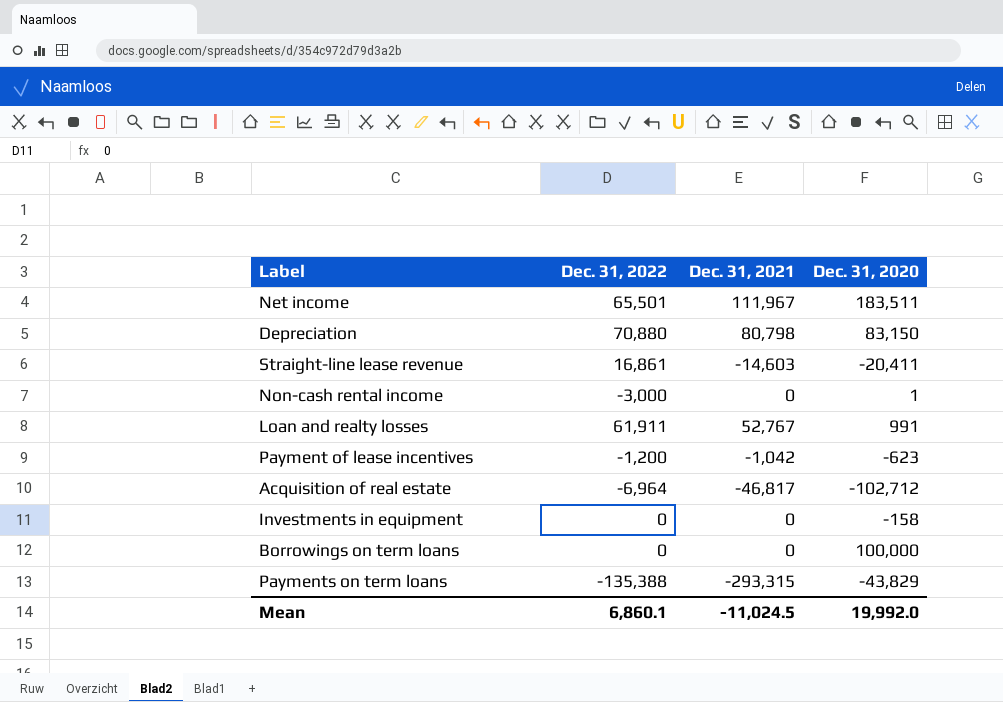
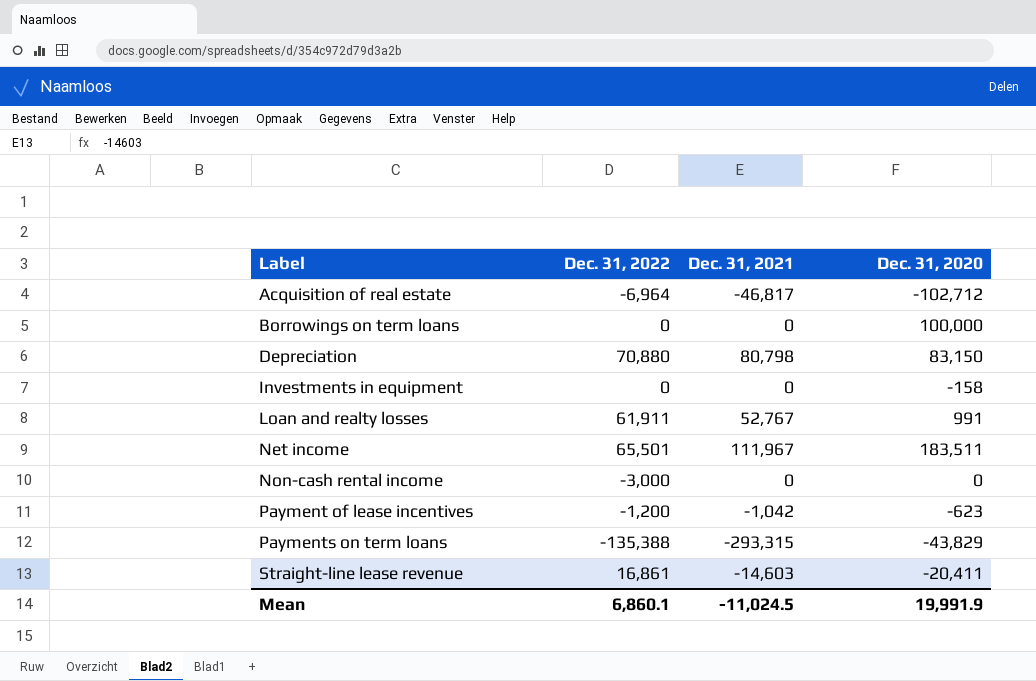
row order: none -> Label ascending
Non-cash rental income | Dec. 31, 2020: 1 -> 0
Mean | Dec. 31, 2020: 19,992.0 -> 19,991.9

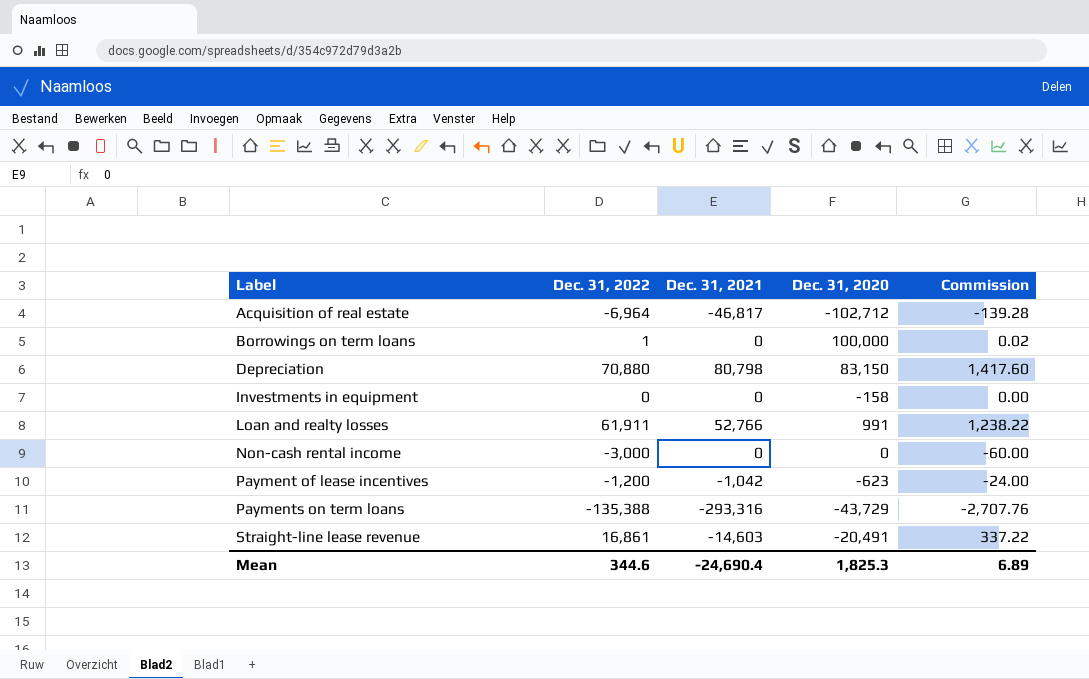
column Commission | formula: none -> [Dec. 31, 2022] * 0.02
row Net income: 65,501 | 111,967 | 183,511 -> none
Borrowings on term loans | Dec. 31, 2022: 0 -> 1
Loan and realty losses | Dec. 31, 2021: 52,767 -> 52,766
Payments on term loans | Dec. 31, 2021: -293,315 -> -293,316
Payments on term loans | Dec. 31, 2020: -43,829 -> -43,729
Straight-line lease revenue | Dec. 31, 2020: -20,411 -> -20,491
Mean | Dec. 31, 2022: 6,860.1 -> 344.6
Mean | Dec. 31, 2021: -11,024.5 -> -24,690.4
Mean | Dec. 31, 2020: 19,991.9 -> 1,825.3

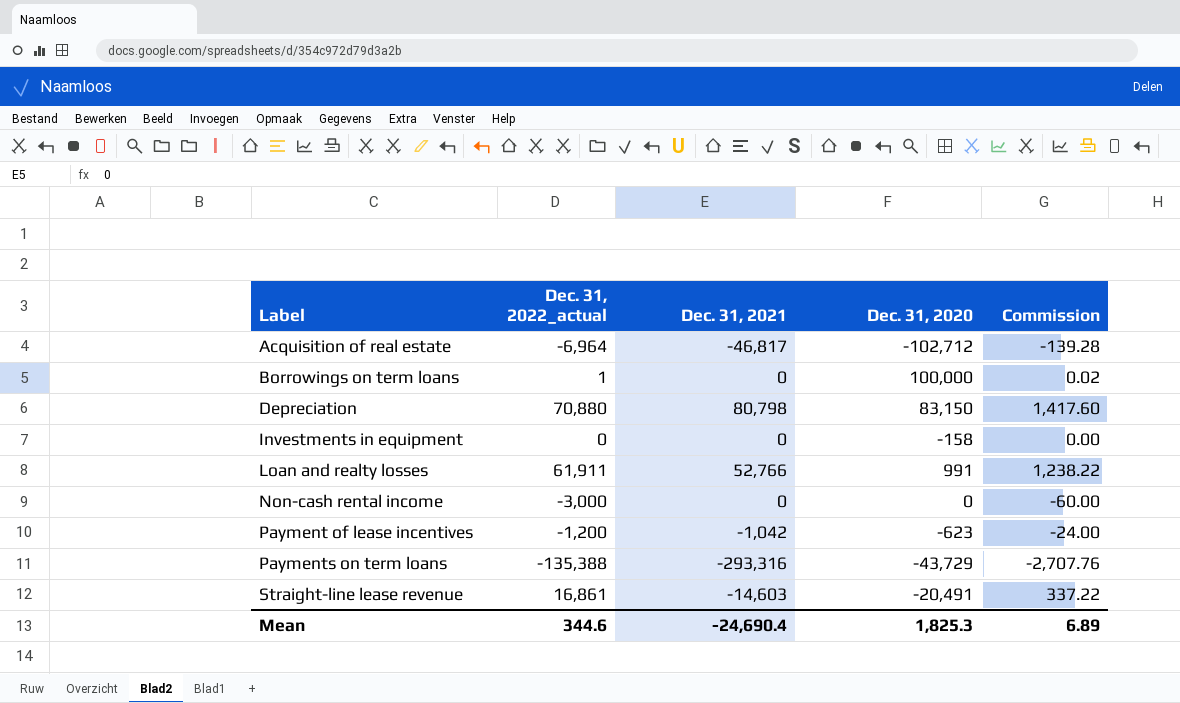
column name: Dec. 31, 2022 -> Dec. 31, 2022_actual

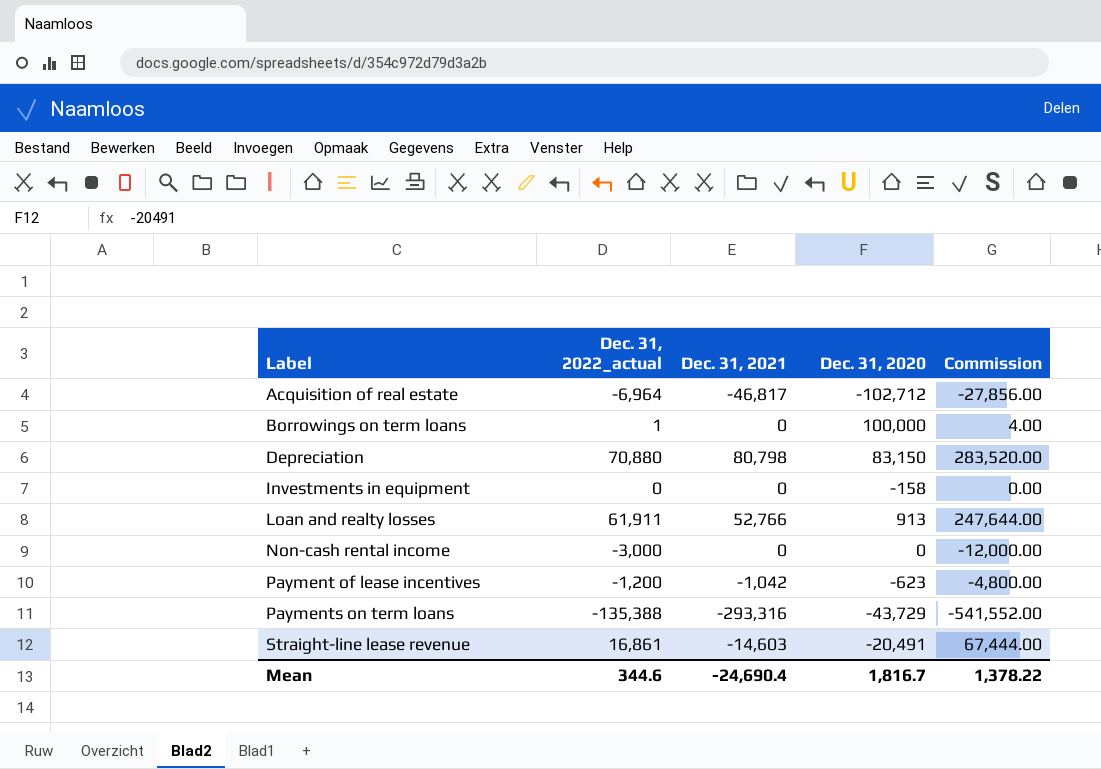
column Commission | formula: [Dec. 31, 2022_actual] * 0.02 -> [Dec. 31, 2022_actual] * 4
Loan and realty losses | Dec. 31, 2020: 991 -> 913
Mean | Dec. 31, 2020: 1,825.3 -> 1,816.7
Mean | Commission: 6.89 -> 1,378.22

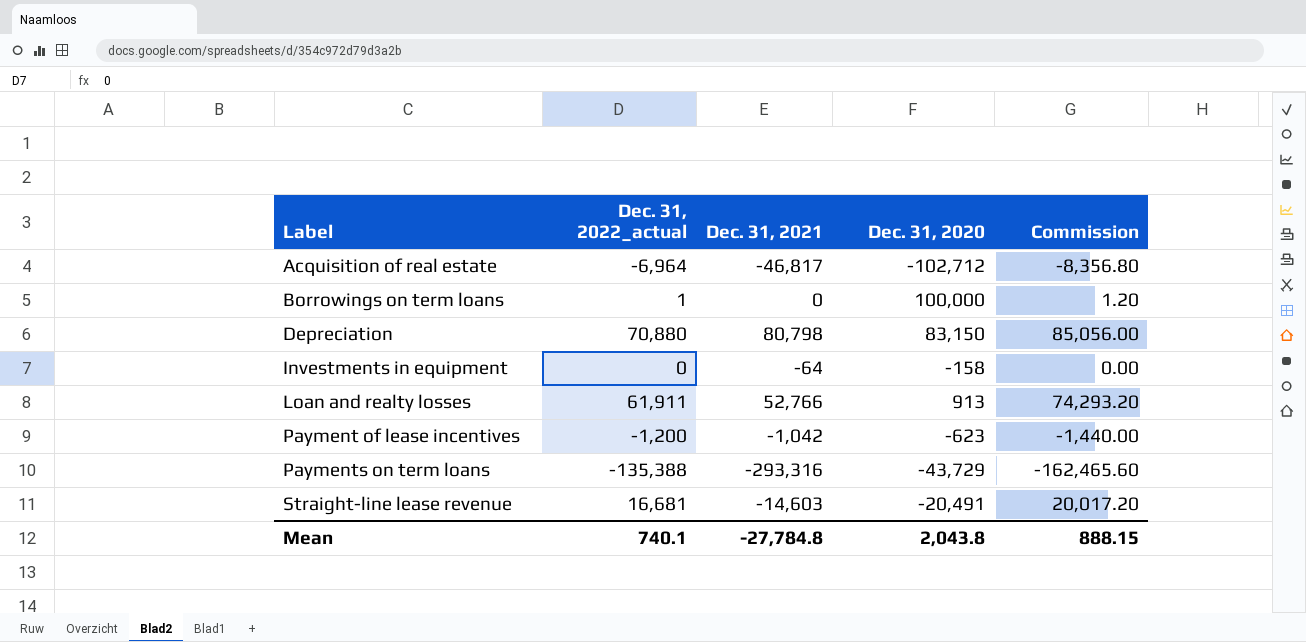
column Commission | formula: [Dec. 31, 2022_actual] * 4 -> [Dec. 31, 2022_actual] * 1.2
row Non-cash rental income: -3,000 | 0 | 0 | -12,000.00 -> none
Investments in equipment | Dec. 31, 2021: 0 -> -64
Straight-line lease revenue | Dec. 31, 2022_actual: 16,861 -> 16,681
Mean | Dec. 31, 2022_actual: 344.6 -> 740.1
Mean | Dec. 31, 2021: -24,690.4 -> -27,784.8
Mean | Dec. 31, 2020: 1,816.7 -> 2,043.8
Mean | Commission: 1,378.22 -> 888.15

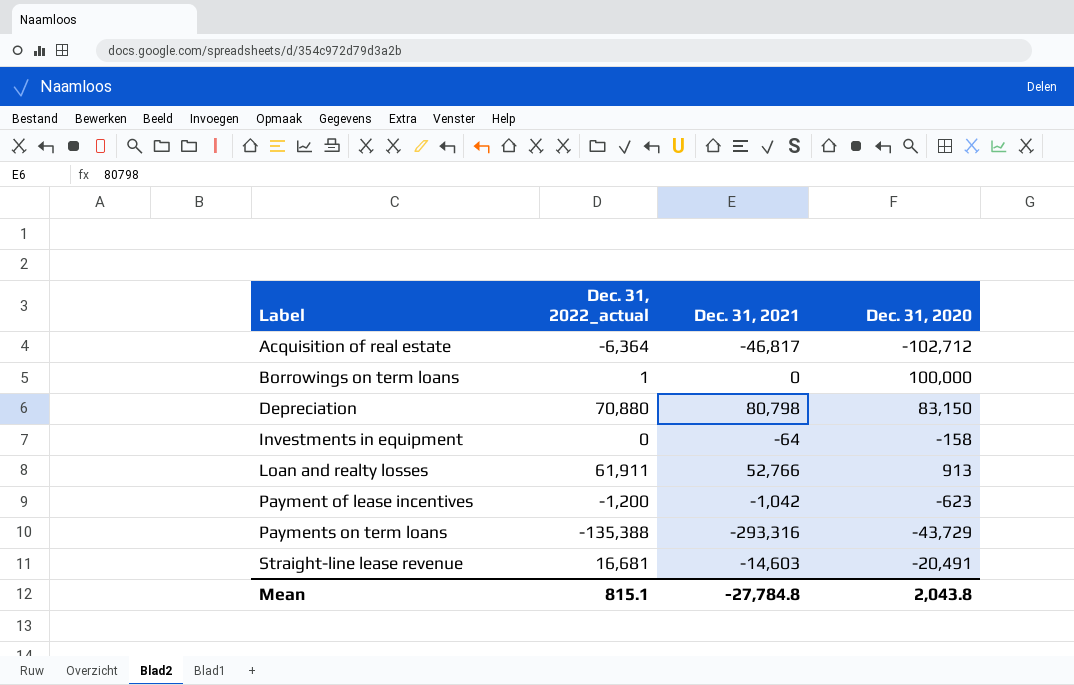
column Commission | formula: [Dec. 31, 2022_actual] * 1.2 -> none
Acquisition of real estate | Dec. 31, 2022_actual: -6,964 -> -6,364
Mean | Dec. 31, 2022_actual: 740.1 -> 815.1

